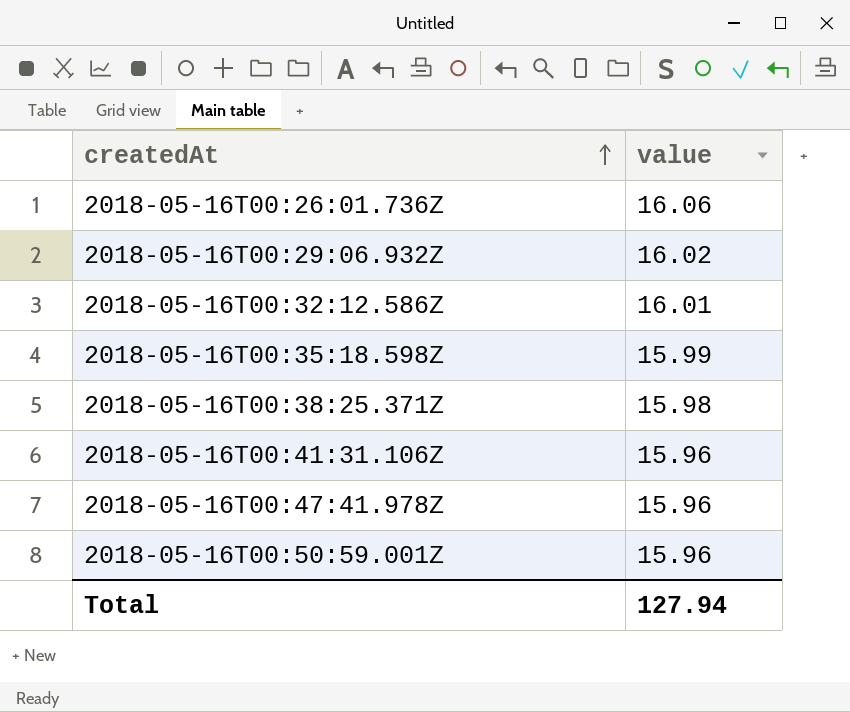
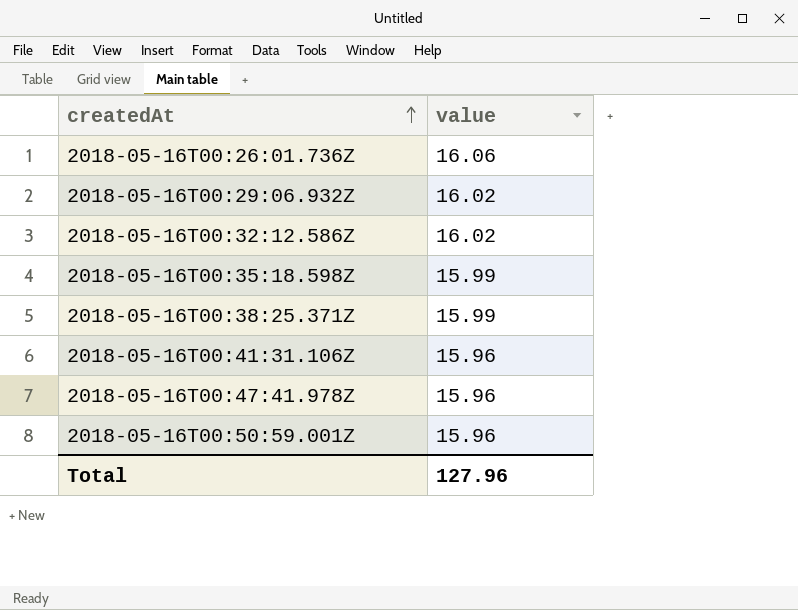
2018-05-16T00:32:12.586Z | value: 16.01 -> 16.02
2018-05-16T00:38:25.371Z | value: 15.98 -> 15.99
Total | value: 127.94 -> 127.96

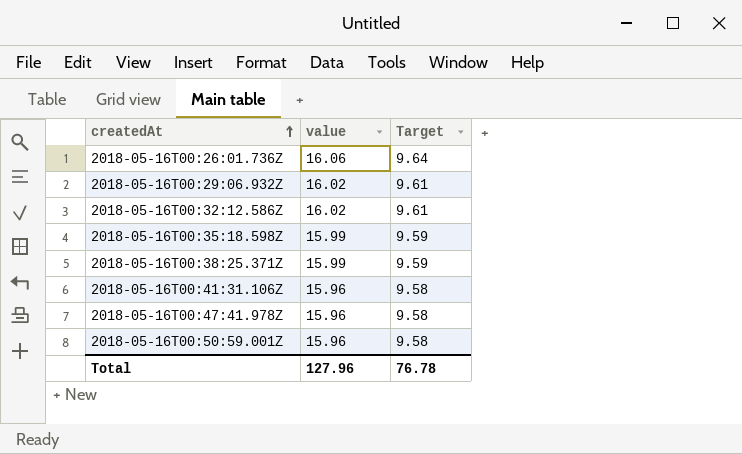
column Target | formula: none -> [value] * 0.6

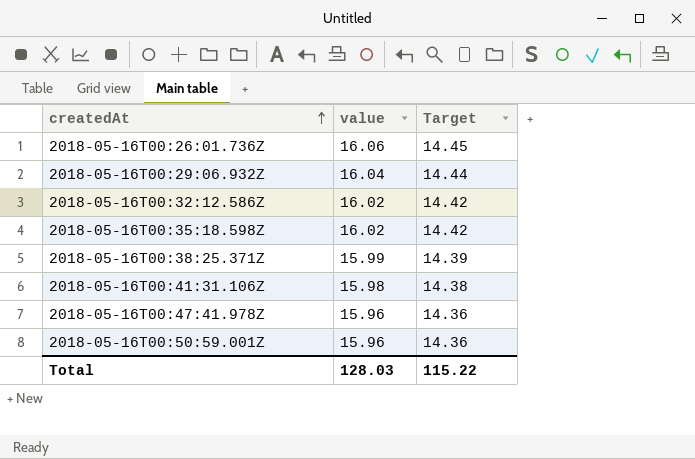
column Target | formula: [value] * 0.6 -> [value] * 0.9
2018-05-16T00:29:06.932Z | value: 16.02 -> 16.04
2018-05-16T00:35:18.598Z | value: 15.99 -> 16.02
2018-05-16T00:41:31.106Z | value: 15.96 -> 15.98
Total | value: 127.96 -> 128.03
Total | Target: 76.78 -> 115.22

